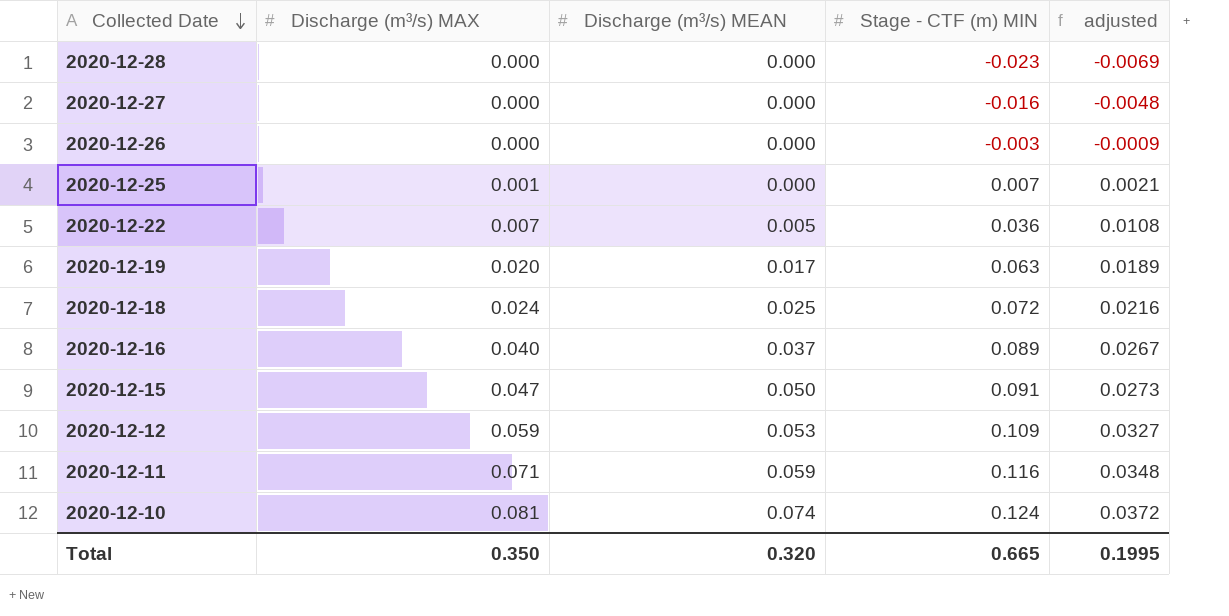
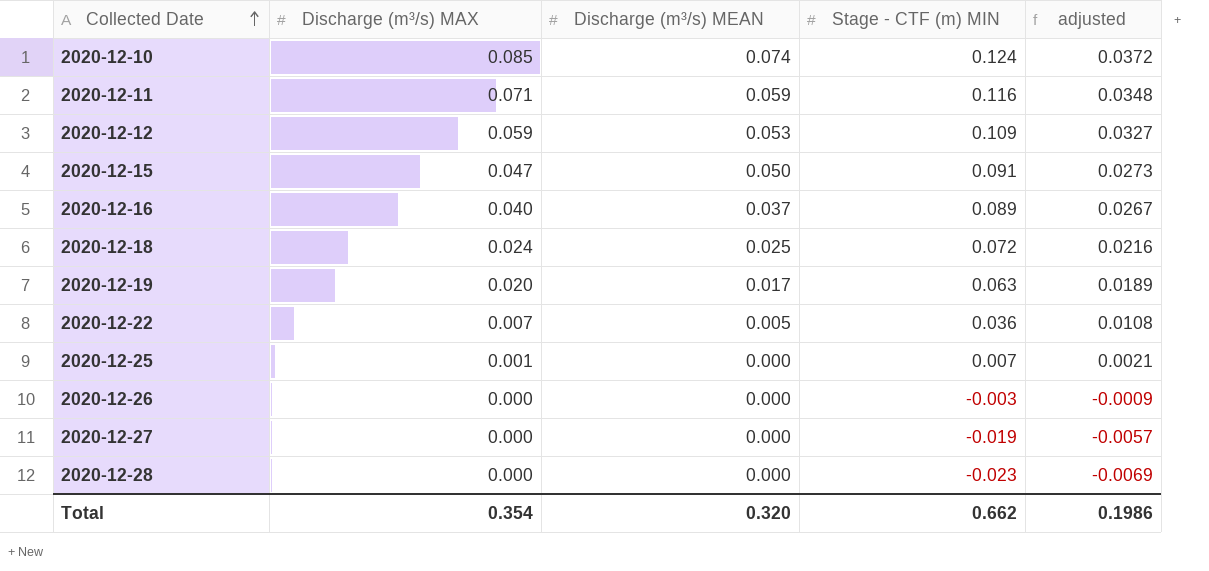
row order: Collected Date descending -> Collected Date ascending
2020-12-10 | Discharge (m³/s) MAX: 0.081 -> 0.085
2020-12-27 | Stage - CTF (m) MIN: -0.016 -> -0.019
2020-12-27 | adjusted: -0.0048 -> -0.0057
Total | Discharge (m³/s) MAX: 0.350 -> 0.354
Total | Stage - CTF (m) MIN: 0.665 -> 0.662
Total | adjusted: 0.1995 -> 0.1986

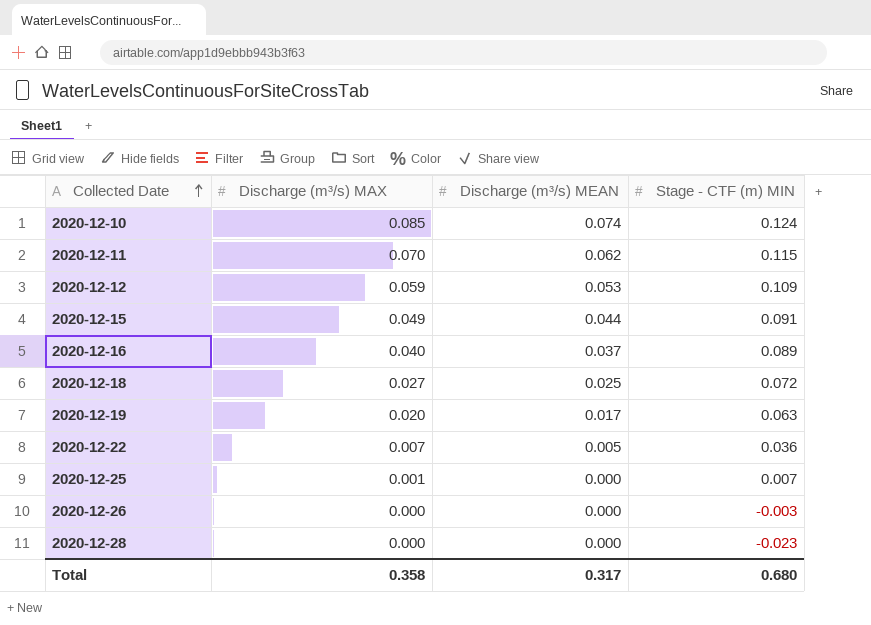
column adjusted | formula: [Stage - CTF (m) MIN] * 0.3 -> none
row 2020-12-27: 0.000 | 0.000 | -0.019 | -0.0057 -> none
2020-12-11 | Discharge (m³/s) MAX: 0.071 -> 0.070
2020-12-11 | Discharge (m³/s) MEAN: 0.059 -> 0.062
2020-12-11 | Stage - CTF (m) MIN: 0.116 -> 0.115
2020-12-15 | Discharge (m³/s) MAX: 0.047 -> 0.049
2020-12-15 | Discharge (m³/s) MEAN: 0.050 -> 0.044
2020-12-18 | Discharge (m³/s) MAX: 0.024 -> 0.027
Total | Discharge (m³/s) MAX: 0.354 -> 0.358
Total | Discharge (m³/s) MEAN: 0.320 -> 0.317
Total | Stage - CTF (m) MIN: 0.662 -> 0.680

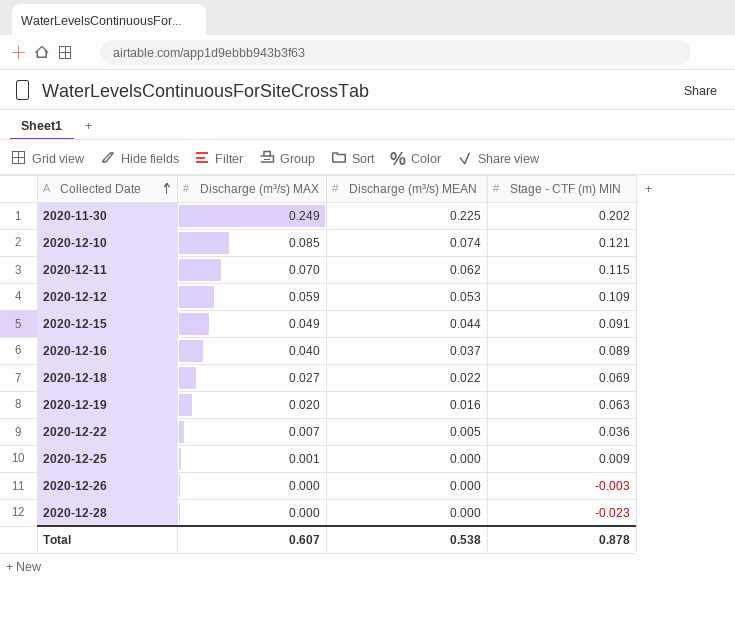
row 2020-11-30: none -> 0.249 | 0.225 | 0.202
2020-12-10 | Stage - CTF (m) MIN: 0.124 -> 0.121
2020-12-18 | Discharge (m³/s) MEAN: 0.025 -> 0.022
2020-12-18 | Stage - CTF (m) MIN: 0.072 -> 0.069
2020-12-19 | Discharge (m³/s) MEAN: 0.017 -> 0.016
2020-12-25 | Stage - CTF (m) MIN: 0.007 -> 0.009
Total | Discharge (m³/s) MAX: 0.358 -> 0.607
Total | Discharge (m³/s) MEAN: 0.317 -> 0.538
Total | Stage - CTF (m) MIN: 0.680 -> 0.878

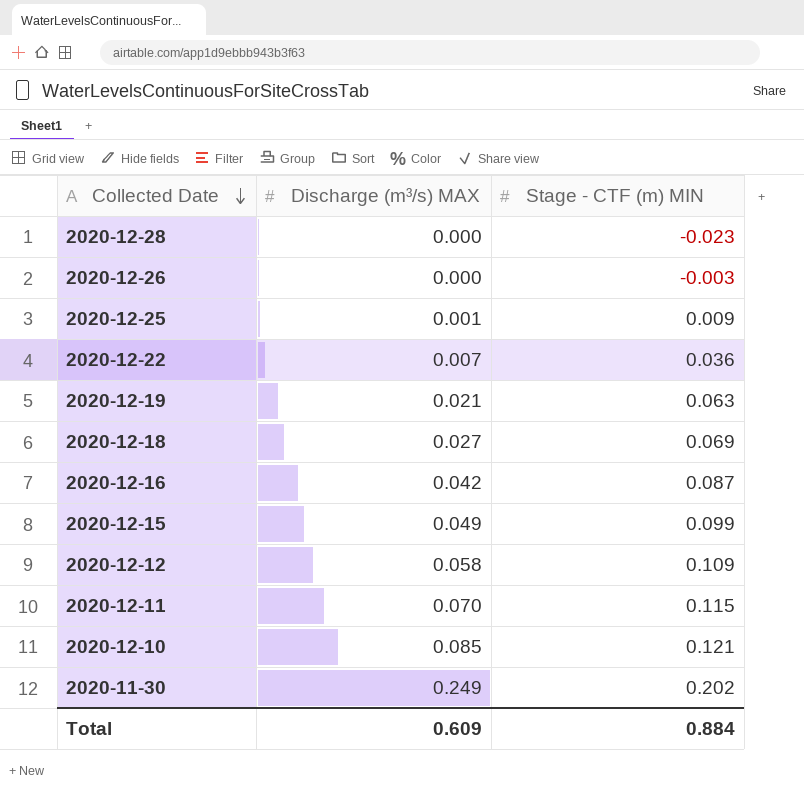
row order: Collected Date ascending -> Collected Date descending
column Discharge (m³/s) MEAN | position: 3 -> none
2020-12-19 | Discharge (m³/s) MAX: 0.020 -> 0.021
2020-12-16 | Discharge (m³/s) MAX: 0.040 -> 0.042
2020-12-16 | Stage - CTF (m) MIN: 0.089 -> 0.087
2020-12-15 | Stage - CTF (m) MIN: 0.091 -> 0.099
2020-12-12 | Discharge (m³/s) MAX: 0.059 -> 0.058
Total | Discharge (m³/s) MAX: 0.607 -> 0.609
Total | Stage - CTF (m) MIN: 0.878 -> 0.884

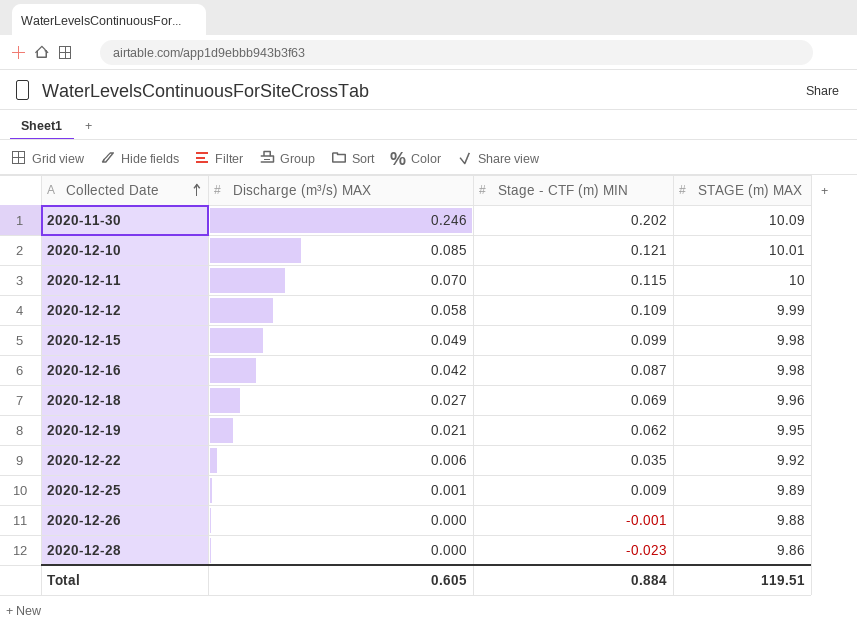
row order: Collected Date descending -> Collected Date ascending
column STAGE (m) MAX | position: none -> 4
2020-11-30 | Discharge (m³/s) MAX: 0.249 -> 0.246
2020-12-19 | Stage - CTF (m) MIN: 0.063 -> 0.062
2020-12-22 | Discharge (m³/s) MAX: 0.007 -> 0.006
2020-12-22 | Stage - CTF (m) MIN: 0.036 -> 0.035
2020-12-26 | Stage - CTF (m) MIN: -0.003 -> -0.001
Total | Discharge (m³/s) MAX: 0.609 -> 0.605

